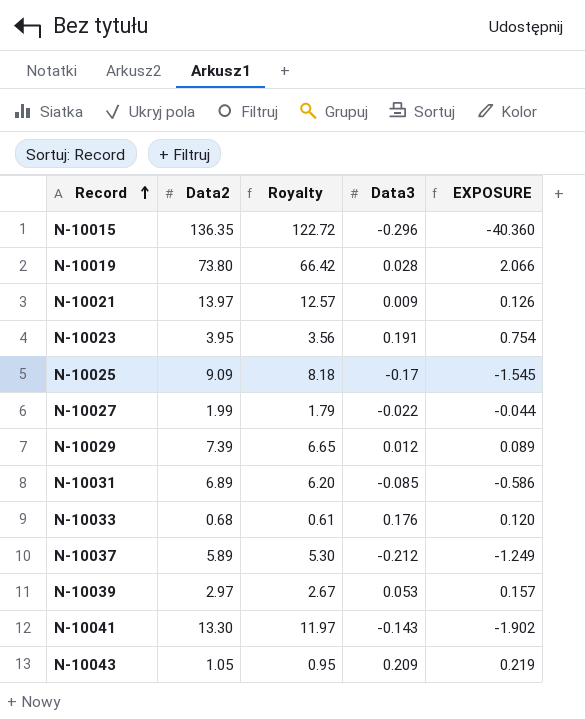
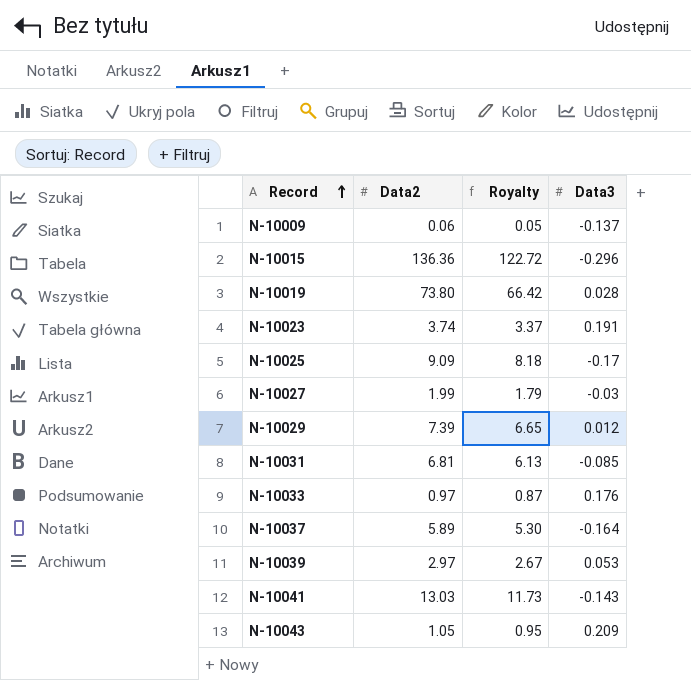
column EXPOSURE | formula: [Data2] * [Data3] -> none
row N-10021: 13.97 | 12.57 | 0.009 | 0.126 -> none
row N-10009: none -> 0.06 | 0.05 | -0.137
N-10015 | Data2: 136.35 -> 136.36
N-10023 | Data2: 3.95 -> 3.74
N-10023 | Royalty: 3.56 -> 3.37
N-10027 | Data3: -0.022 -> -0.03
N-10031 | Data2: 6.89 -> 6.81
N-10031 | Royalty: 6.20 -> 6.13
N-10033 | Data2: 0.68 -> 0.97
N-10033 | Royalty: 0.61 -> 0.87
N-10037 | Data3: -0.212 -> -0.164
N-10041 | Data2: 13.30 -> 13.03
N-10041 | Royalty: 11.97 -> 11.73

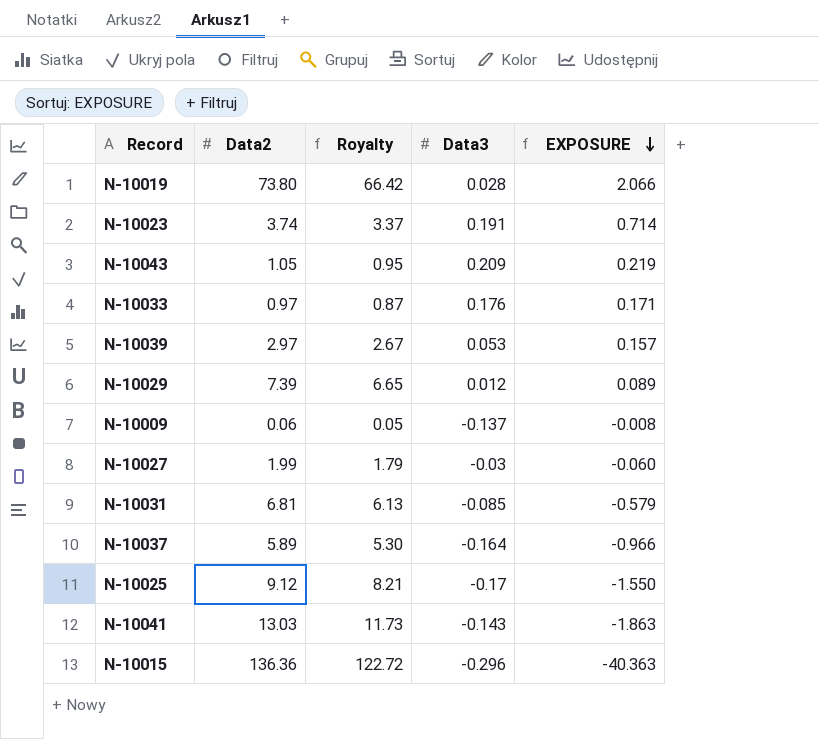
row order: Record ascending -> EXPOSURE descending
column EXPOSURE | formula: none -> [Data2] * [Data3]
N-10025 | Data2: 9.09 -> 9.12
N-10025 | Royalty: 8.18 -> 8.21

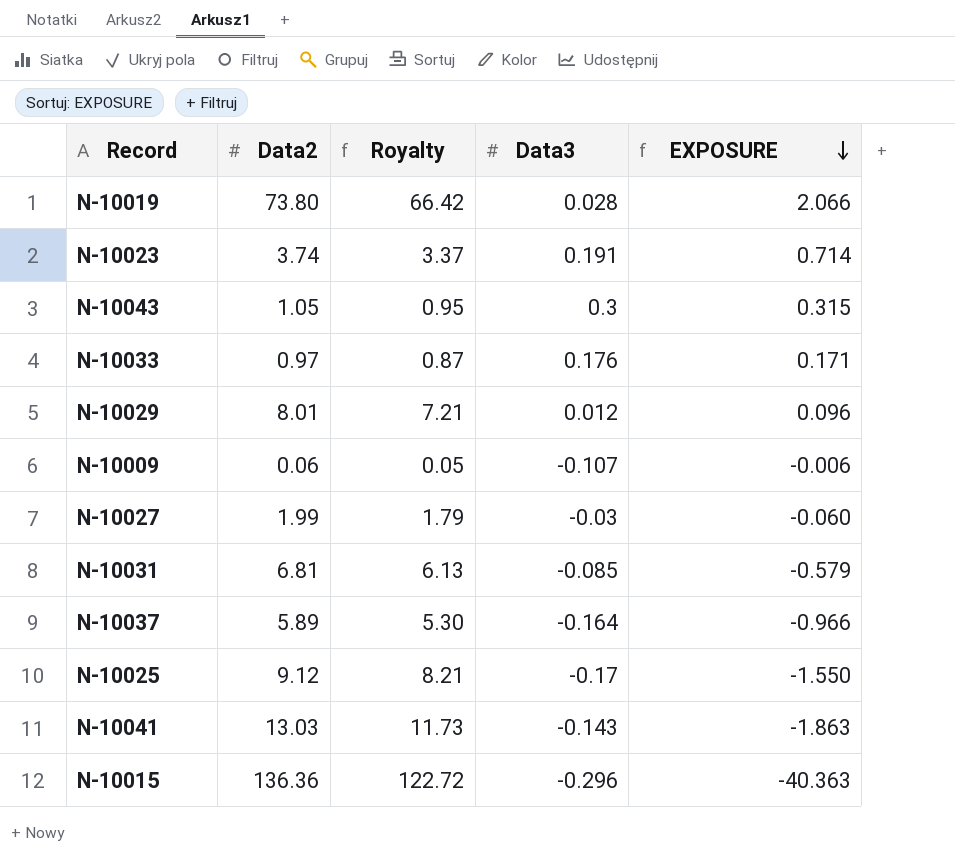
row N-10039: 2.97 | 2.67 | 0.053 | 0.157 -> none
N-10043 | Data3: 0.209 -> 0.3
N-10043 | EXPOSURE: 0.219 -> 0.315
N-10029 | Data2: 7.39 -> 8.01
N-10029 | Royalty: 6.65 -> 7.21
N-10029 | EXPOSURE: 0.089 -> 0.096
N-10009 | Data3: -0.137 -> -0.107
N-10009 | EXPOSURE: -0.008 -> -0.006

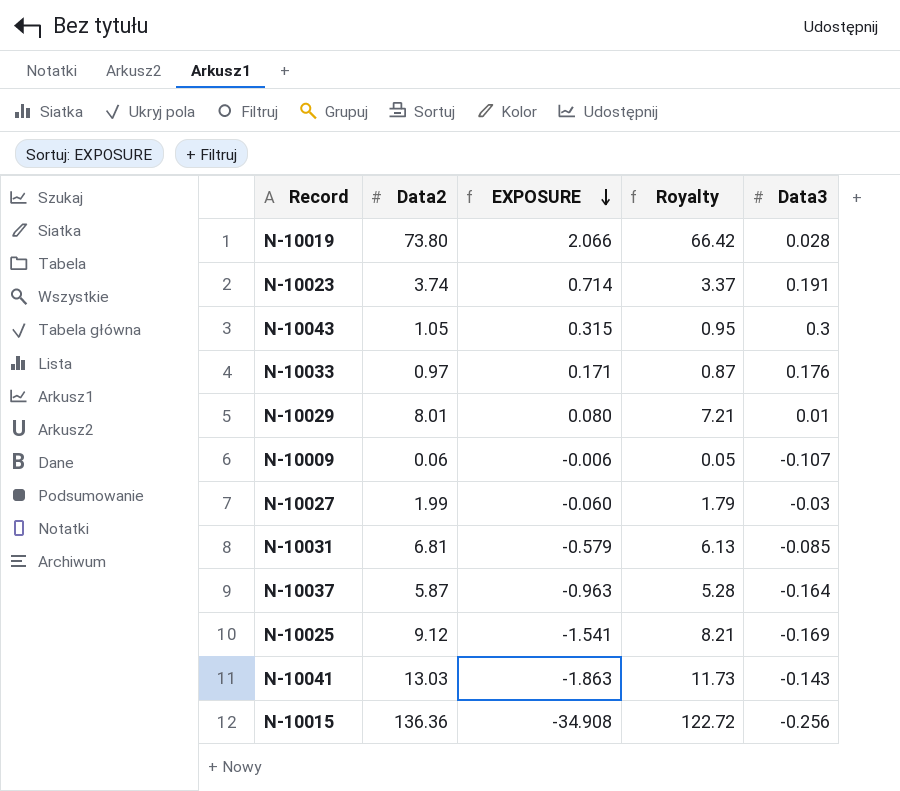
column EXPOSURE | position: 5 -> 3
N-10029 | EXPOSURE: 0.096 -> 0.080
N-10029 | Data3: 0.012 -> 0.01
N-10037 | Data2: 5.89 -> 5.87
N-10037 | EXPOSURE: -0.966 -> -0.963
N-10037 | Royalty: 5.30 -> 5.28
N-10025 | EXPOSURE: -1.550 -> -1.541
N-10025 | Data3: -0.17 -> -0.169
N-10015 | EXPOSURE: -40.363 -> -34.908
N-10015 | Data3: -0.296 -> -0.256

